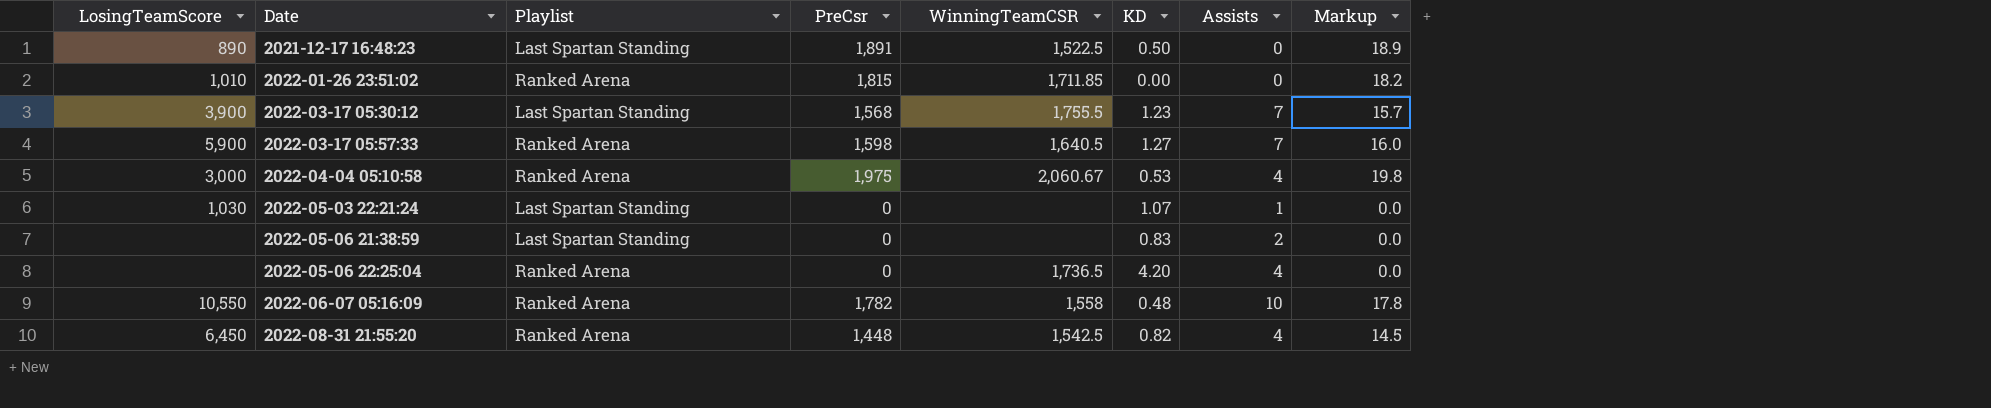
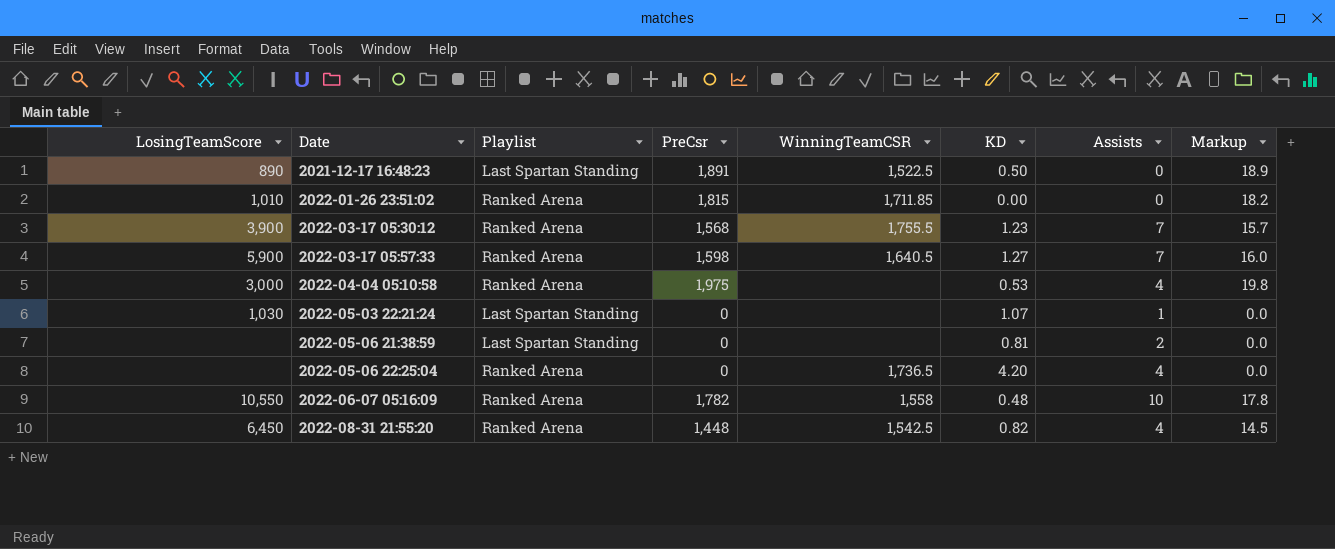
2022-03-17 05:30:12 | Playlist: Last Spartan Standing -> Ranked Arena
2022-04-04 05:10:58 | WinningTeamCSR: 2,060.67 -> none
2022-05-06 21:38:59 | KD: 0.83 -> 0.81

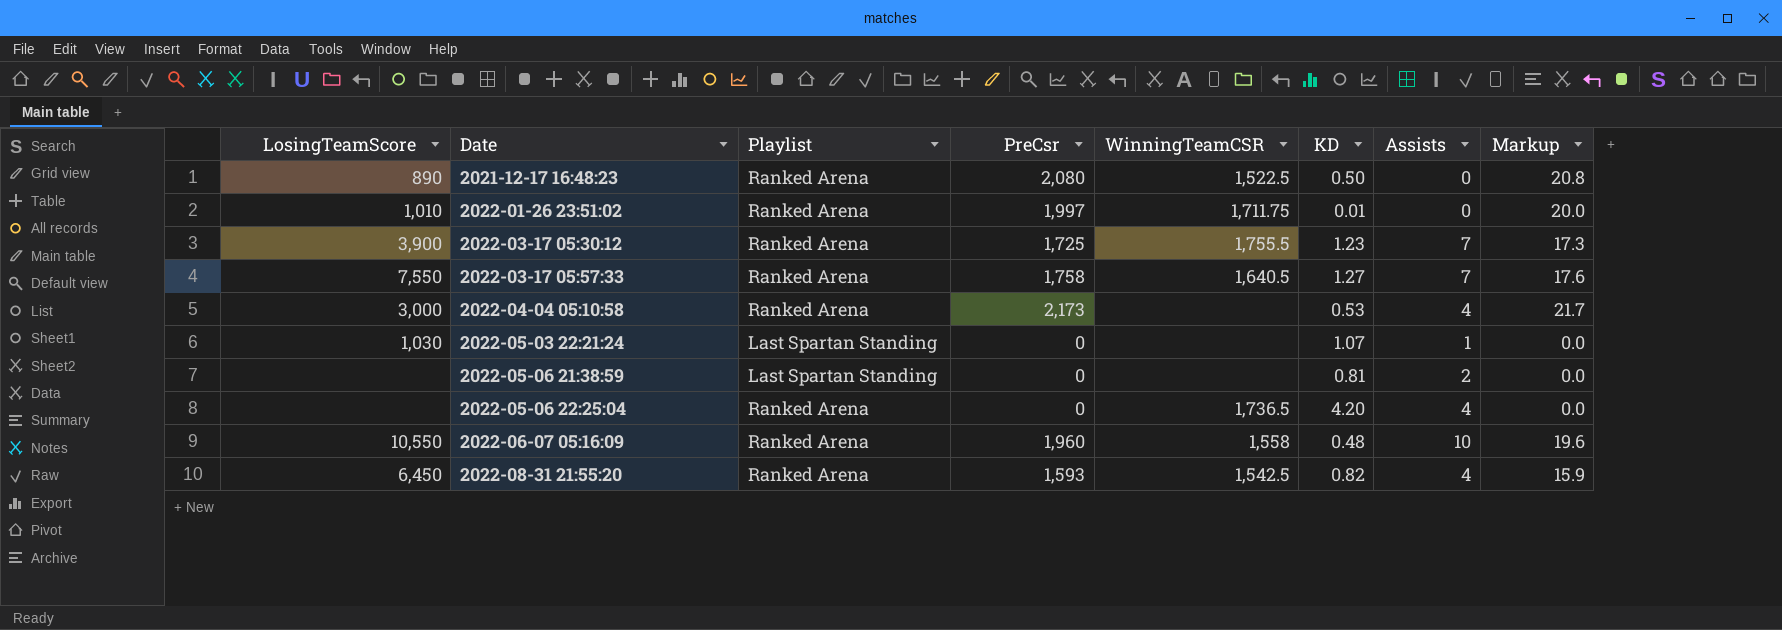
2021-12-17 16:48:23 | Playlist: Last Spartan Standing -> Ranked Arena
2021-12-17 16:48:23 | PreCsr: 1,891 -> 2,080
2021-12-17 16:48:23 | Markup: 18.9 -> 20.8
2022-01-26 23:51:02 | PreCsr: 1,815 -> 1,997
2022-01-26 23:51:02 | WinningTeamCSR: 1,711.85 -> 1,711.75
2022-01-26 23:51:02 | KD: 0.00 -> 0.01
2022-01-26 23:51:02 | Markup: 18.2 -> 20.0
2022-03-17 05:30:12 | PreCsr: 1,568 -> 1,725
2022-03-17 05:30:12 | Markup: 15.7 -> 17.3
2022-03-17 05:57:33 | LosingTeamScore: 5,900 -> 7,550
2022-03-17 05:57:33 | PreCsr: 1,598 -> 1,758
2022-03-17 05:57:33 | Markup: 16.0 -> 17.6
2022-04-04 05:10:58 | PreCsr: 1,975 -> 2,173
2022-04-04 05:10:58 | Markup: 19.8 -> 21.7
2022-06-07 05:16:09 | PreCsr: 1,782 -> 1,960
2022-06-07 05:16:09 | Markup: 17.8 -> 19.6
2022-08-31 21:55:20 | PreCsr: 1,448 -> 1,593
2022-08-31 21:55:20 | Markup: 14.5 -> 15.9

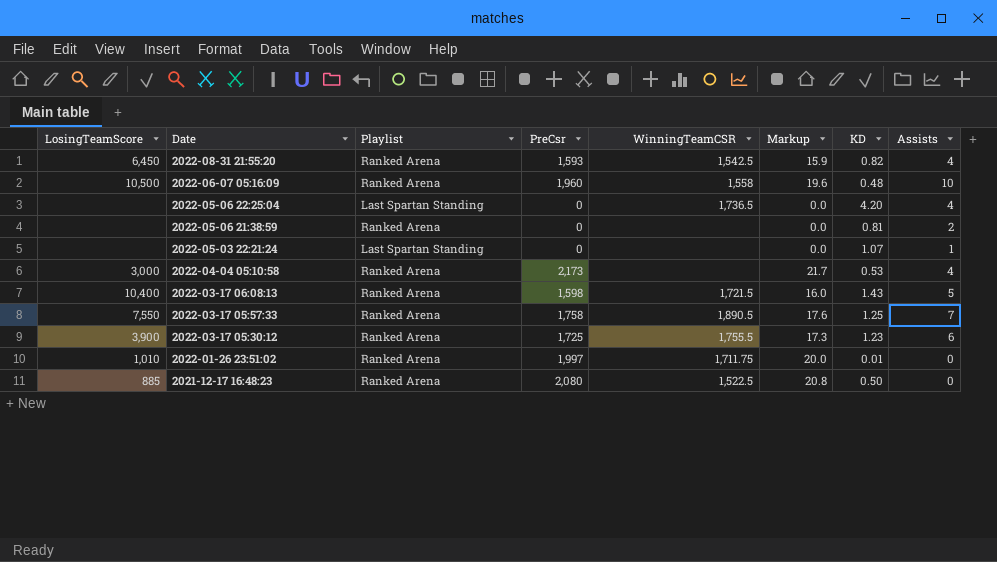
row order: Date ascending -> Date descending
column Markup | position: 8 -> 6
2022-06-07 05:16:09 | LosingTeamScore: 10,550 -> 10,500
2022-05-06 22:25:04 | Playlist: Ranked Arena -> Last Spartan Standing
2022-05-06 21:38:59 | Playlist: Last Spartan Standing -> Ranked Arena
2022-05-03 22:21:24 | LosingTeamScore: 1,030 -> none
row 2022-03-17 06:08:13: none -> 10,400 | Ranked Arena | 1,598 | 1,721.5 | 16.0 | 1.43 | 5
2022-03-17 05:57:33 | WinningTeamCSR: 1,640.5 -> 1,890.5
2022-03-17 05:57:33 | KD: 1.27 -> 1.25
2022-03-17 05:30:12 | Assists: 7 -> 6
2021-12-17 16:48:23 | LosingTeamScore: 890 -> 885

